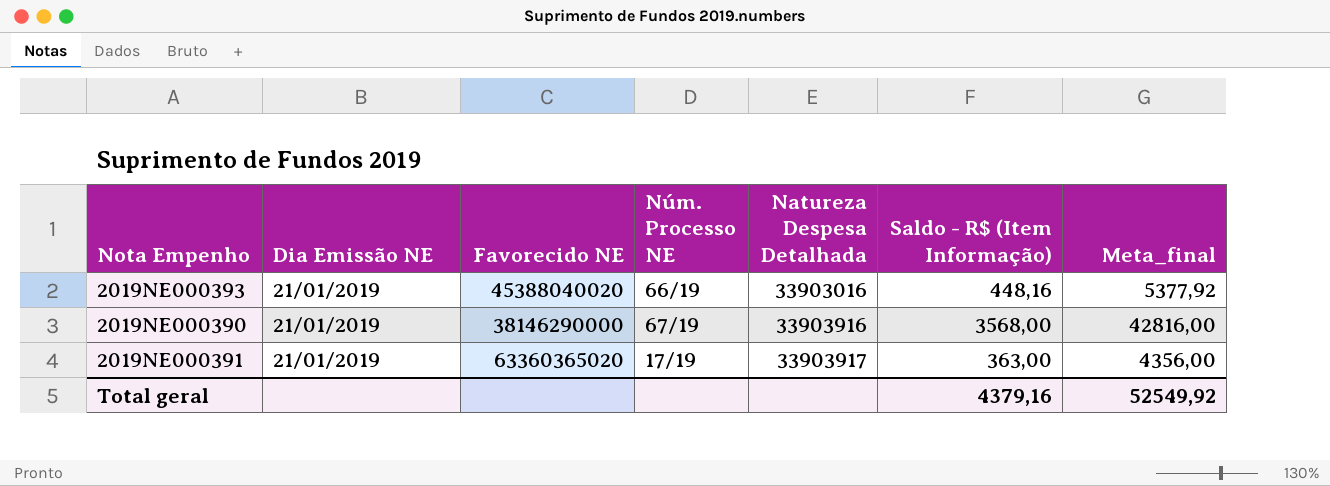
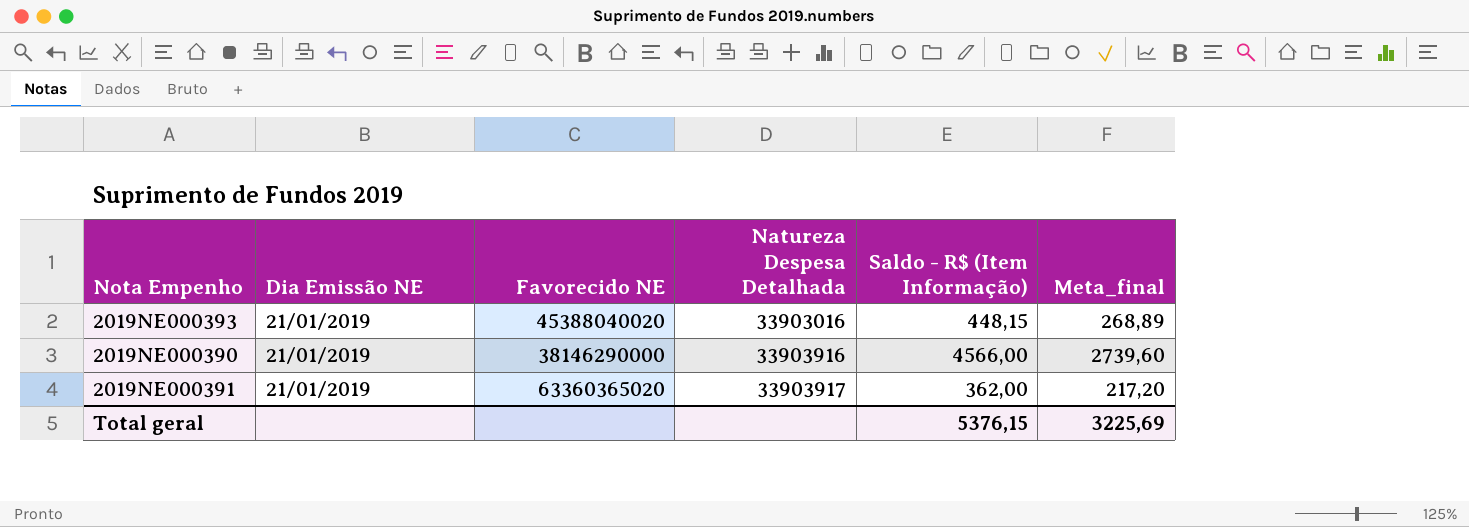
column Núm. Processo NE | position: 4 -> none
column Meta_final | formula: [Saldo - R$ (Item Informação)] * 12 -> [Saldo - R$ (Item Informação)] * 0,6
2019NE000393 | Saldo - R$ (Item Informação): 448,16 -> 448,15
2019NE000390 | Saldo - R$ (Item Informação): 3568,00 -> 4566,00
2019NE000391 | Saldo - R$ (Item Informação): 363,00 -> 362,00
Total geral | Saldo - R$ (Item Informação): 4379,16 -> 5376,15
Total geral | Meta_final: 52549,92 -> 3225,69

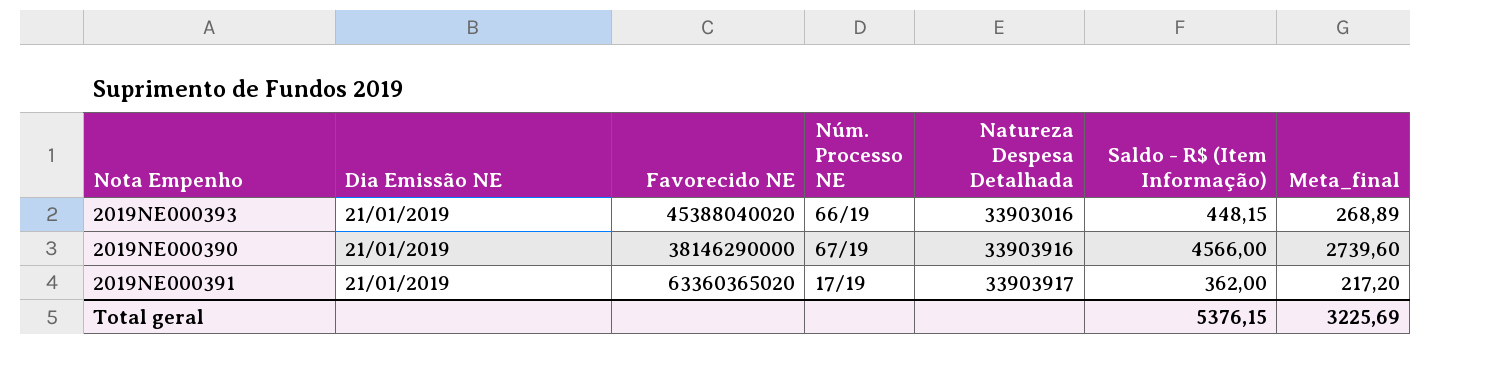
column Núm. Processo NE | position: none -> 4

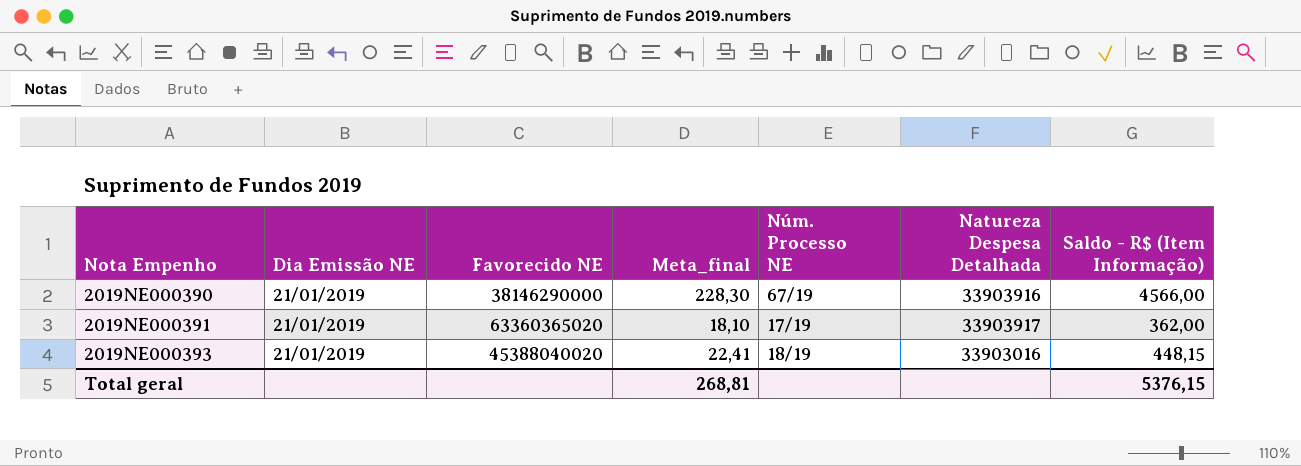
row order: Natureza Despesa Detalhada ascending -> Nota Empenho ascending
column Meta_final | formula: [Saldo - R$ (Item Informação)] * 0,6 -> [Saldo - R$ (Item Informação)] * 0,05
column Meta_final | position: 7 -> 4
2019NE000393 | Núm. Processo NE: 66/19 -> 18/19
Total geral | Meta_final: 3225,69 -> 268,81

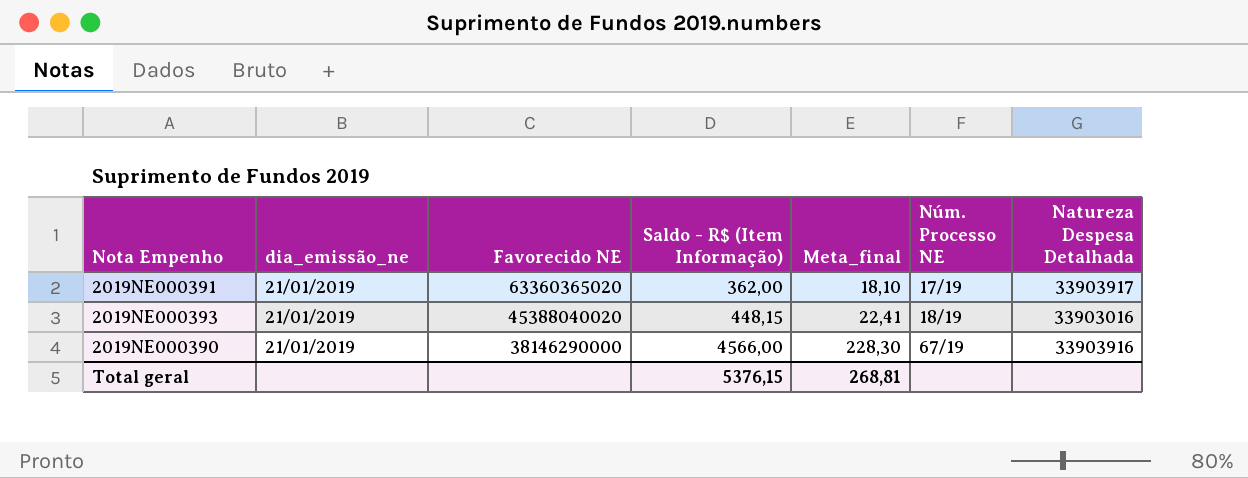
row order: Nota Empenho ascending -> Favorecido NE descending
column name: Dia Emissão NE -> dia_emissão_ne
column Saldo - R$ (Item Informação) | position: 7 -> 4

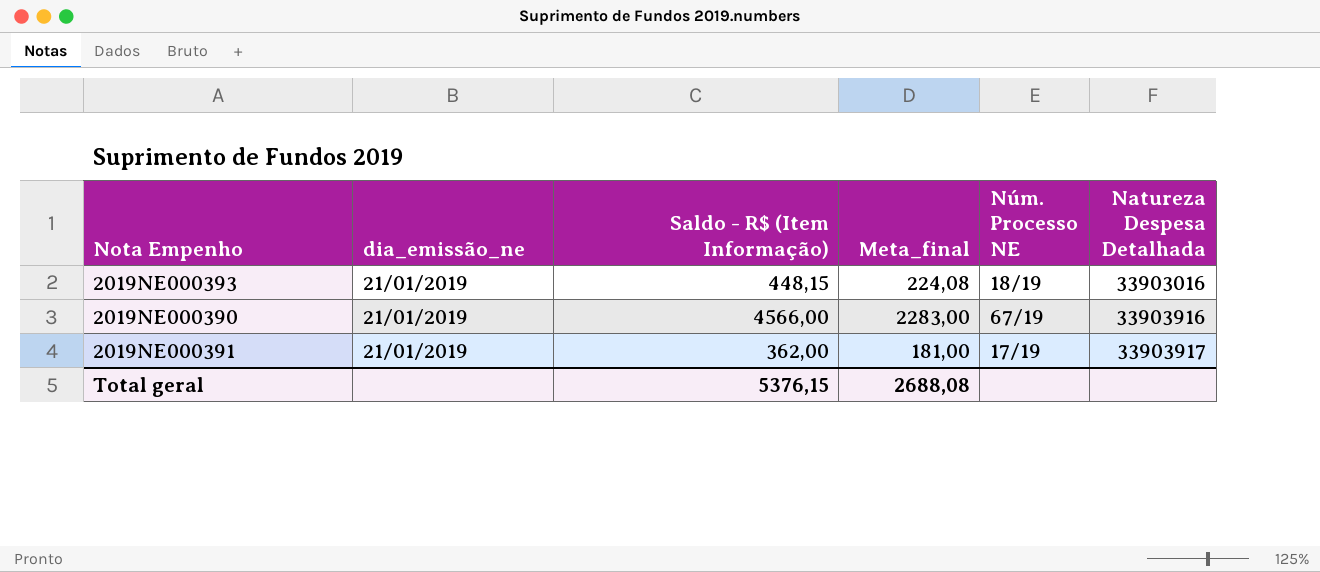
row order: Favorecido NE descending -> Natureza Despesa Detalhada ascending
column Favorecido NE | position: 3 -> none
column Meta_final | formula: [Saldo - R$ (Item Informação)] * 0,05 -> [Saldo - R$ (Item Informação)] * 0,5
Total geral | Meta_final: 268,81 -> 2688,08

